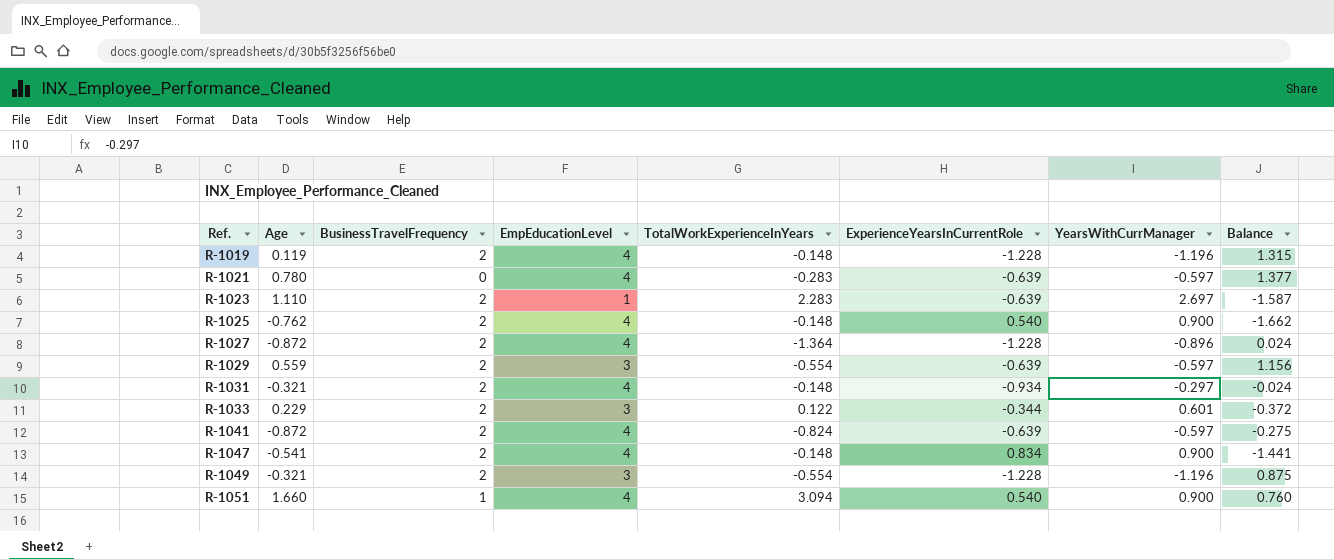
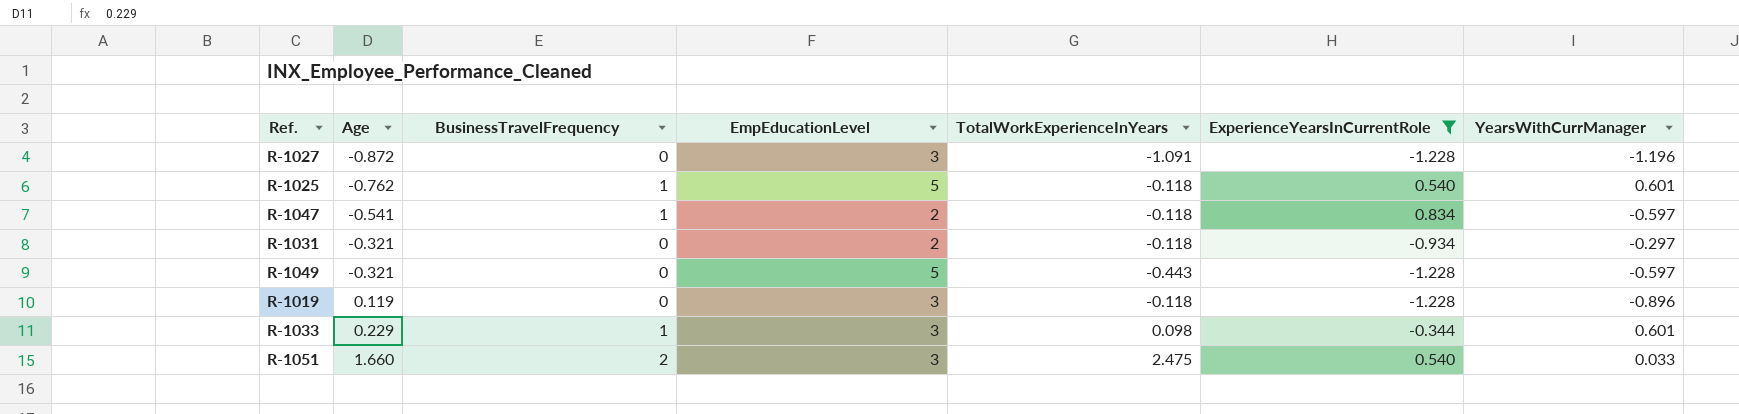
filter: none -> ExperienceYearsInCurrentRole != -0.639
row order: Ref. ascending -> Age ascending
column Balance | formula: [Age] - [YearsWithCurrManager] -> none
R-1027 | BusinessTravelFrequency: 2 -> 0
R-1027 | EmpEducationLevel: 4 -> 3
R-1027 | TotalWorkExperienceInYears: -1.364 -> -1.091
R-1027 | YearsWithCurrManager: -0.896 -> -1.196
R-1025 | BusinessTravelFrequency: 2 -> 1
R-1025 | EmpEducationLevel: 4 -> 5
R-1025 | TotalWorkExperienceInYears: -0.148 -> -0.118
R-1025 | YearsWithCurrManager: 0.900 -> 0.601
R-1047 | BusinessTravelFrequency: 2 -> 1
R-1047 | EmpEducationLevel: 4 -> 2
R-1047 | TotalWorkExperienceInYears: -0.148 -> -0.118
R-1047 | YearsWithCurrManager: 0.900 -> -0.597
R-1031 | BusinessTravelFrequency: 2 -> 0
R-1031 | EmpEducationLevel: 4 -> 2
R-1031 | TotalWorkExperienceInYears: -0.148 -> -0.118
R-1049 | BusinessTravelFrequency: 2 -> 0
R-1049 | EmpEducationLevel: 3 -> 5
R-1049 | TotalWorkExperienceInYears: -0.554 -> -0.443
R-1049 | YearsWithCurrManager: -1.196 -> -0.597
R-1019 | BusinessTravelFrequency: 2 -> 0
R-1019 | EmpEducationLevel: 4 -> 3
R-1019 | TotalWorkExperienceInYears: -0.148 -> -0.118
R-1019 | YearsWithCurrManager: -1.196 -> -0.896
R-1033 | BusinessTravelFrequency: 2 -> 1
R-1033 | TotalWorkExperienceInYears: 0.122 -> 0.098
R-1051 | BusinessTravelFrequency: 1 -> 2
R-1051 | EmpEducationLevel: 4 -> 3
R-1051 | TotalWorkExperienceInYears: 3.094 -> 2.475
R-1051 | YearsWithCurrManager: 0.900 -> 0.033

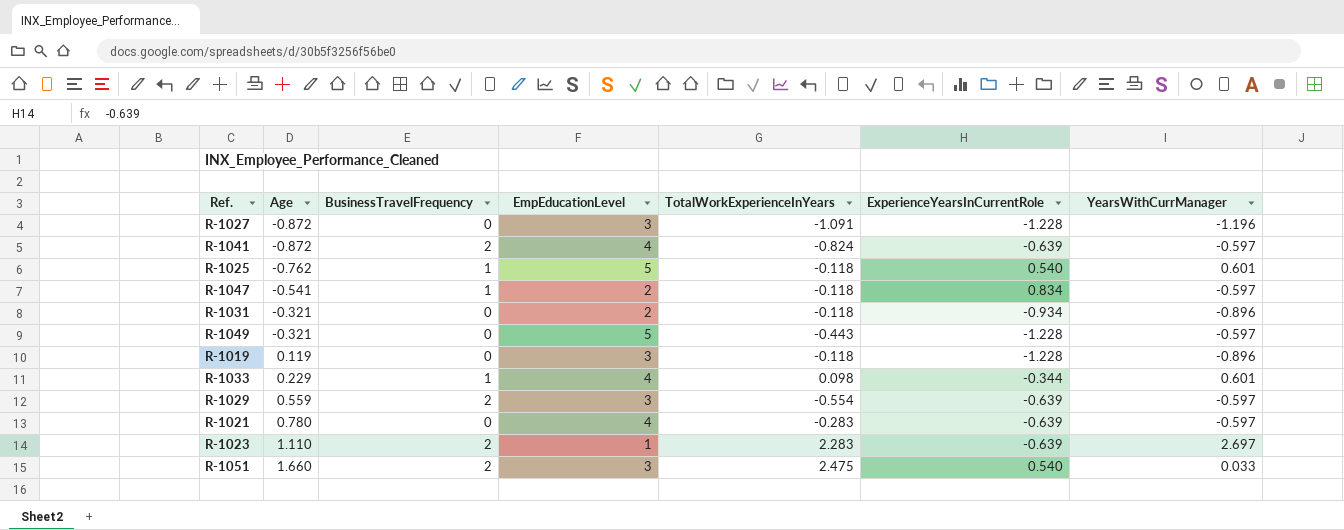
filter: ExperienceYearsInCurrentRole != -0.639 -> none
R-1031 | YearsWithCurrManager: -0.297 -> -0.896
R-1033 | EmpEducationLevel: 3 -> 4

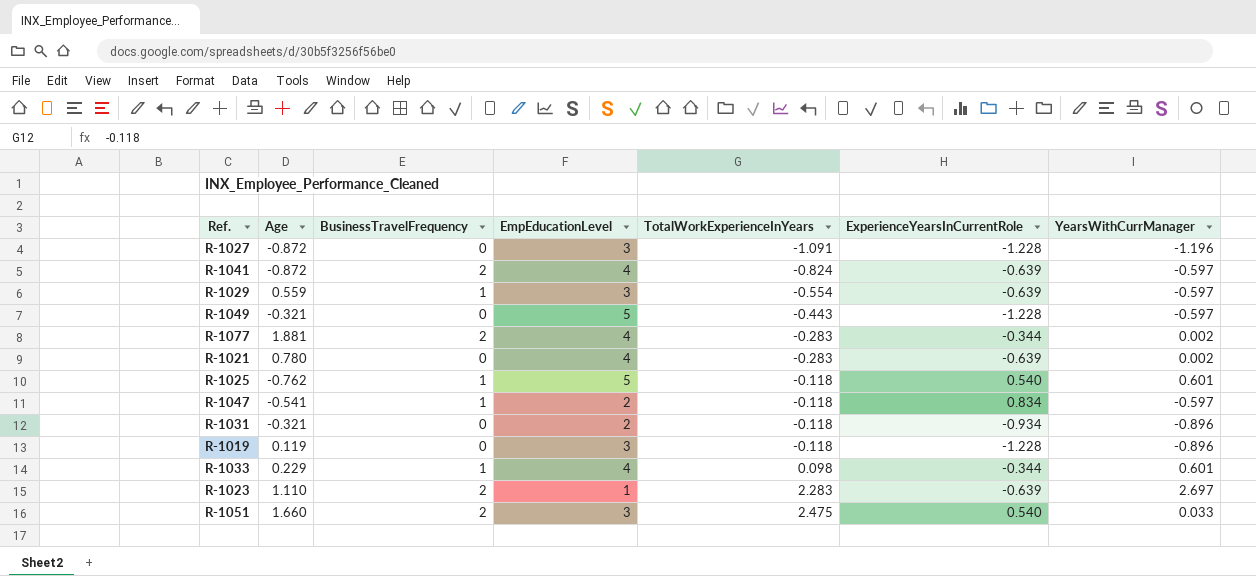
row order: Age ascending -> TotalWorkExperienceInYears ascending
R-1029 | BusinessTravelFrequency: 2 -> 1
row R-1077: none -> 1.881 | 2 | 4 | -0.283 | -0.344 | 0.002
R-1021 | YearsWithCurrManager: -0.597 -> 0.002

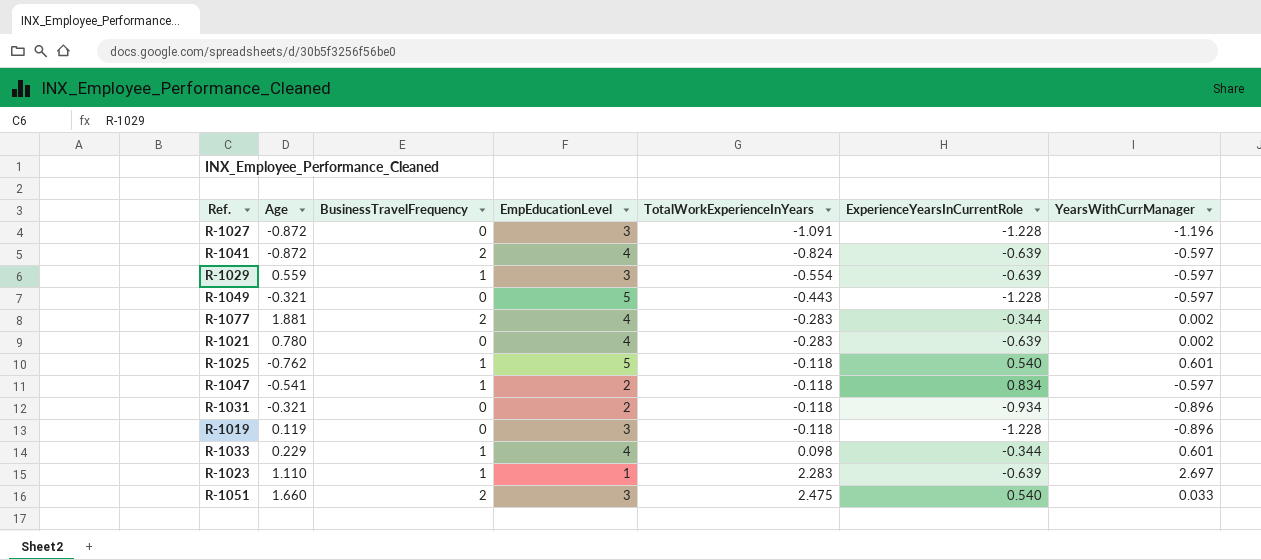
R-1023 | BusinessTravelFrequency: 2 -> 1

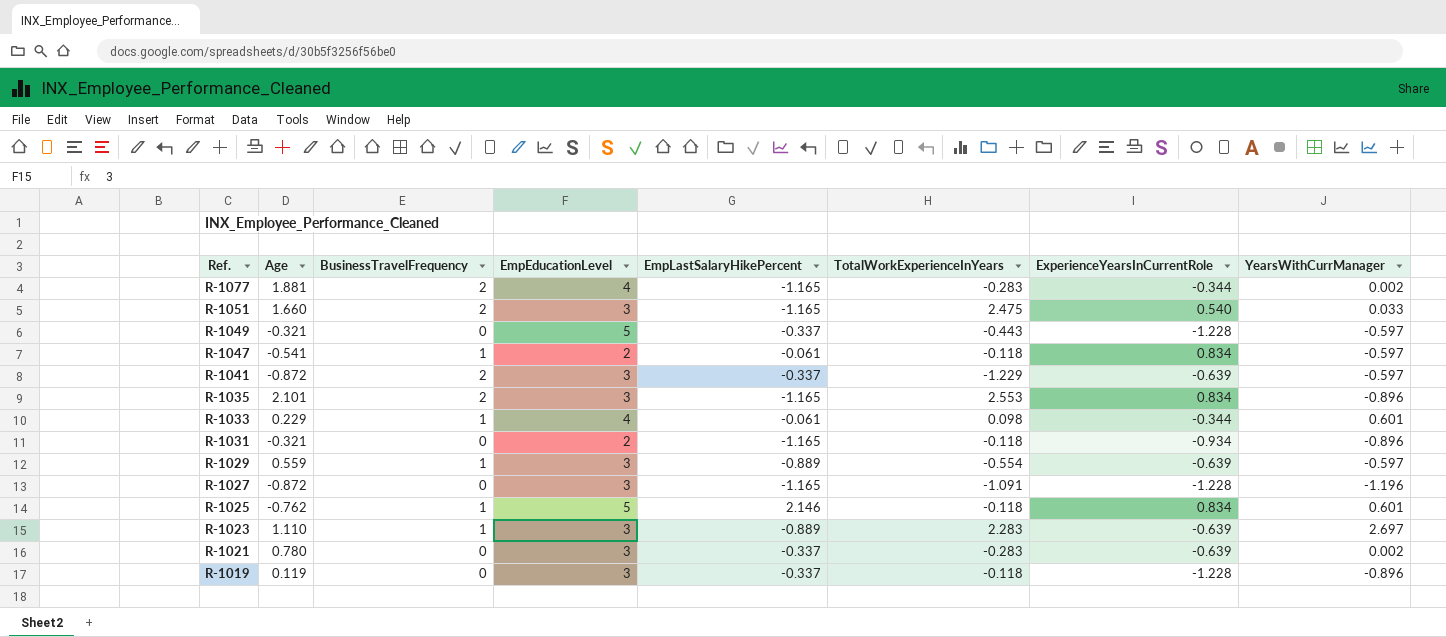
row order: TotalWorkExperienceInYears ascending -> Ref. descending
column EmpLastSalaryHikePercent | position: none -> 5
R-1041 | EmpEducationLevel: 4 -> 3
R-1041 | TotalWorkExperienceInYears: -0.824 -> -1.229
row R-1035: none -> 2.101 | 2 | 3 | -1.165 | 2.553 | 0.834 | -0.896
R-1025 | ExperienceYearsInCurrentRole: 0.540 -> 0.834
R-1023 | EmpEducationLevel: 1 -> 3
R-1021 | EmpEducationLevel: 4 -> 3

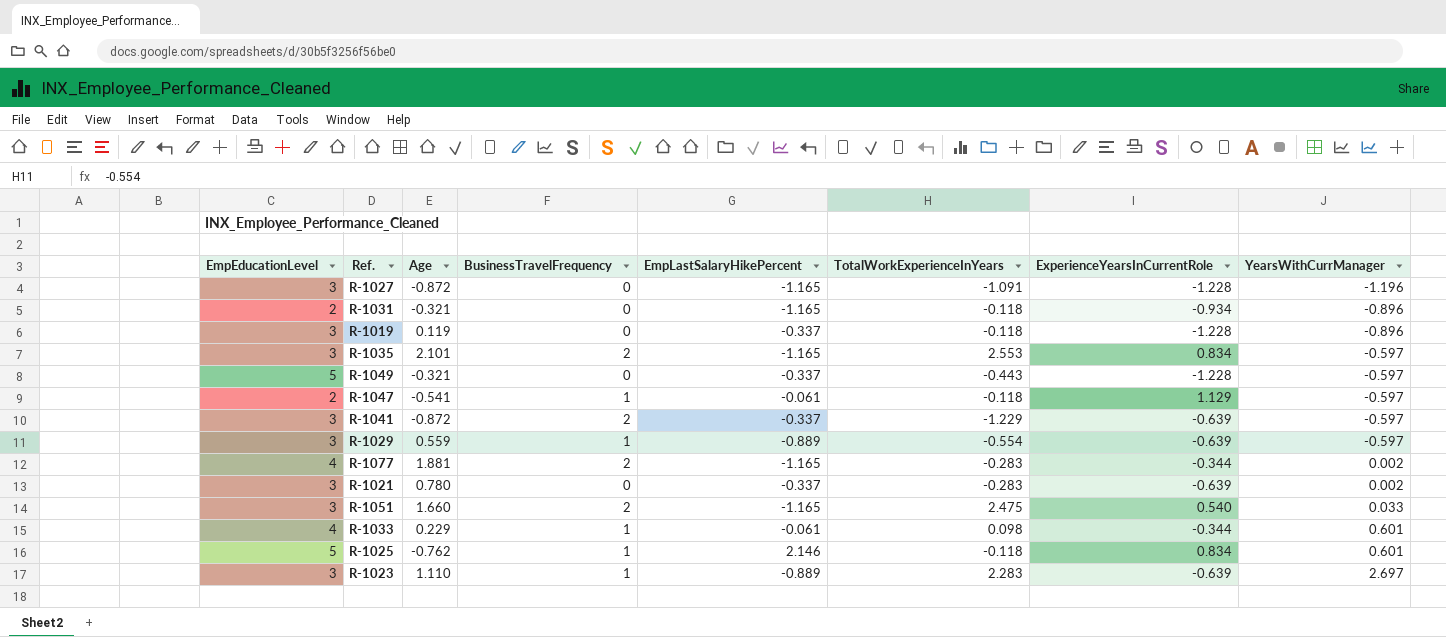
row order: Ref. descending -> YearsWithCurrManager ascending
column EmpEducationLevel | position: 4 -> 1
R-1035 | YearsWithCurrManager: -0.896 -> -0.597
R-1047 | ExperienceYearsInCurrentRole: 0.834 -> 1.129

